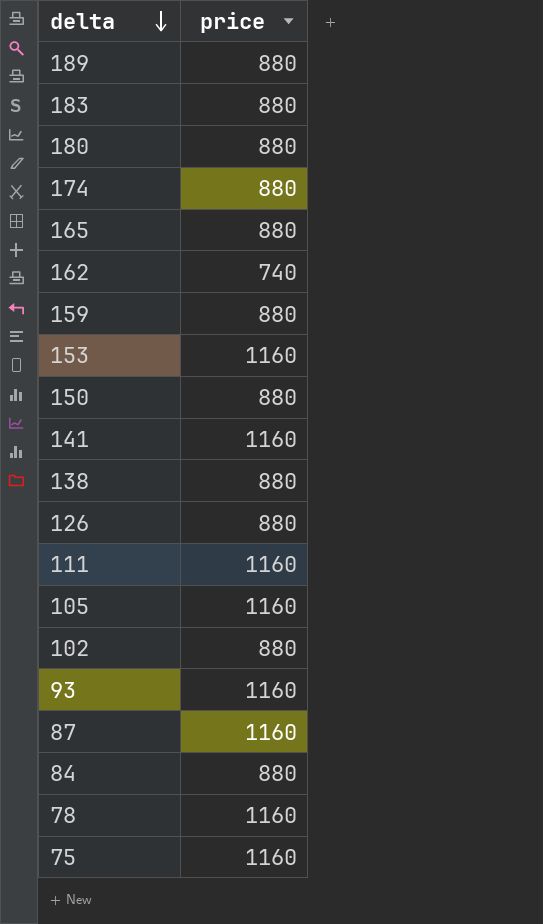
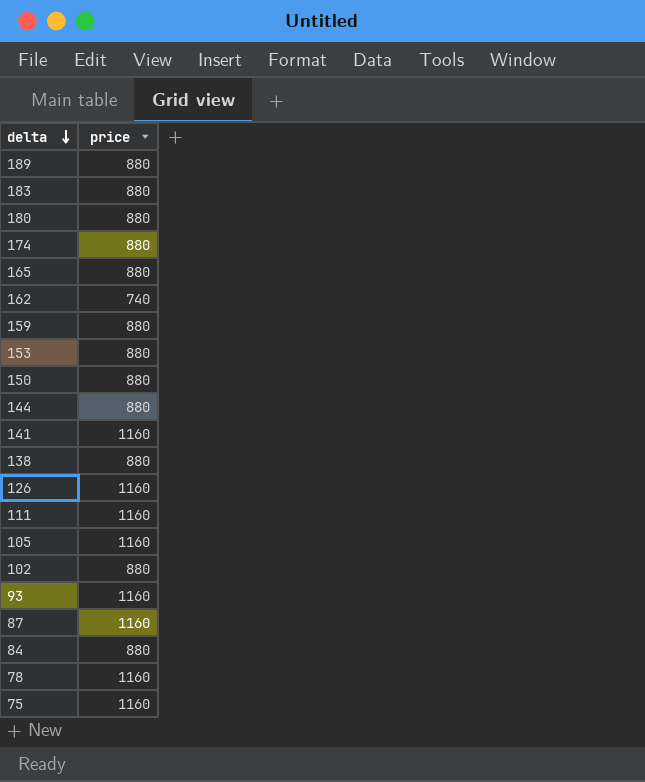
153 | price: 1160 -> 880
row 144: none -> 880
126 | price: 880 -> 1160

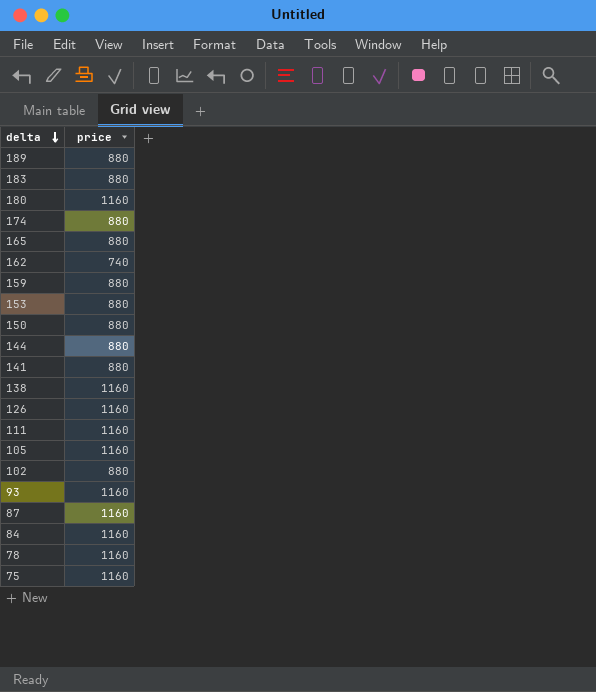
180 | price: 880 -> 1160
141 | price: 1160 -> 880
138 | price: 880 -> 1160
84 | price: 880 -> 1160

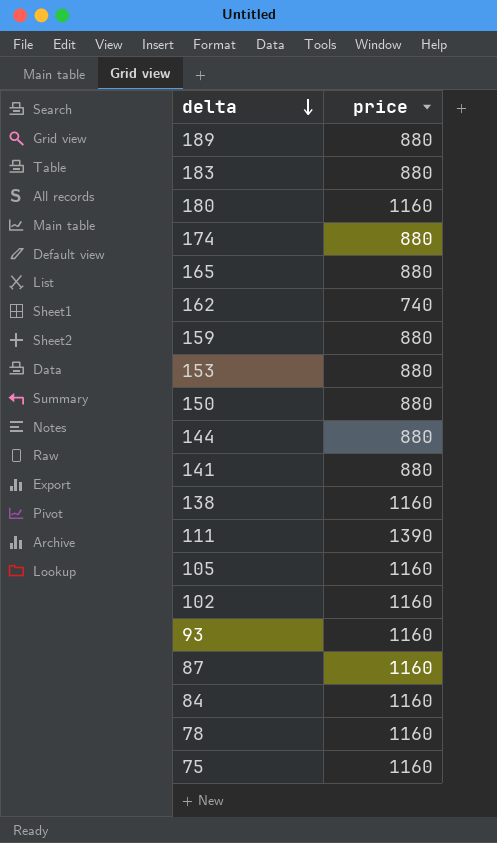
row 126: 1160 -> none
111 | price: 1160 -> 1390
102 | price: 880 -> 1160

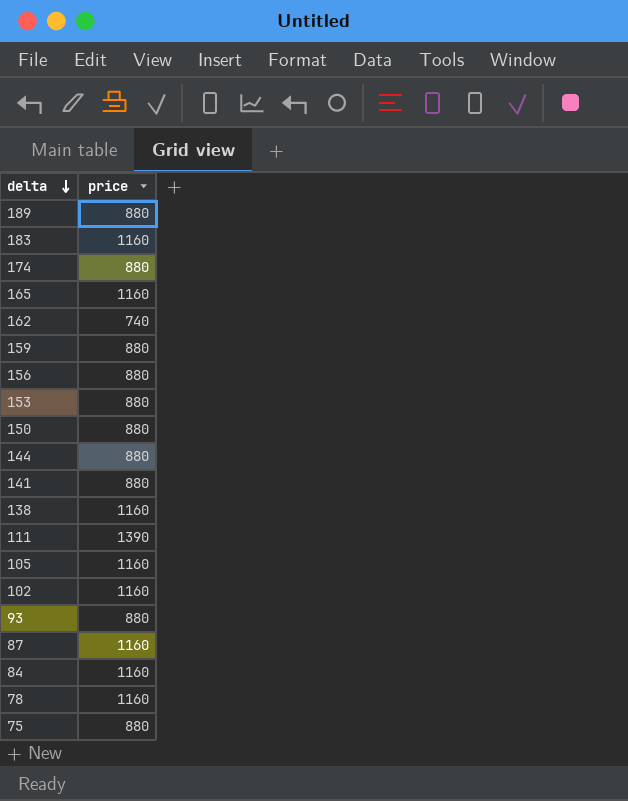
row 180: 1160 -> none
183 | price: 880 -> 1160
165 | price: 880 -> 1160
row 156: none -> 880
93 | price: 1160 -> 880
75 | price: 1160 -> 880

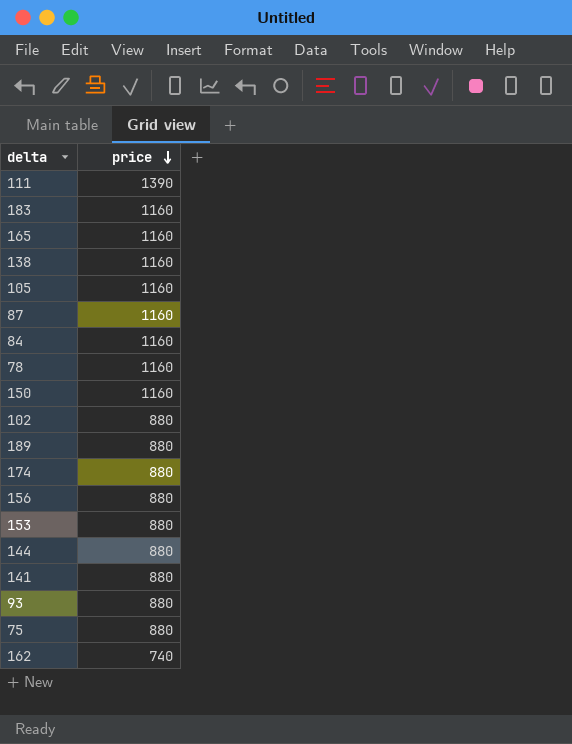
row order: delta descending -> price descending
row 159: 880 -> none
150 | price: 880 -> 1160
102 | price: 1160 -> 880

